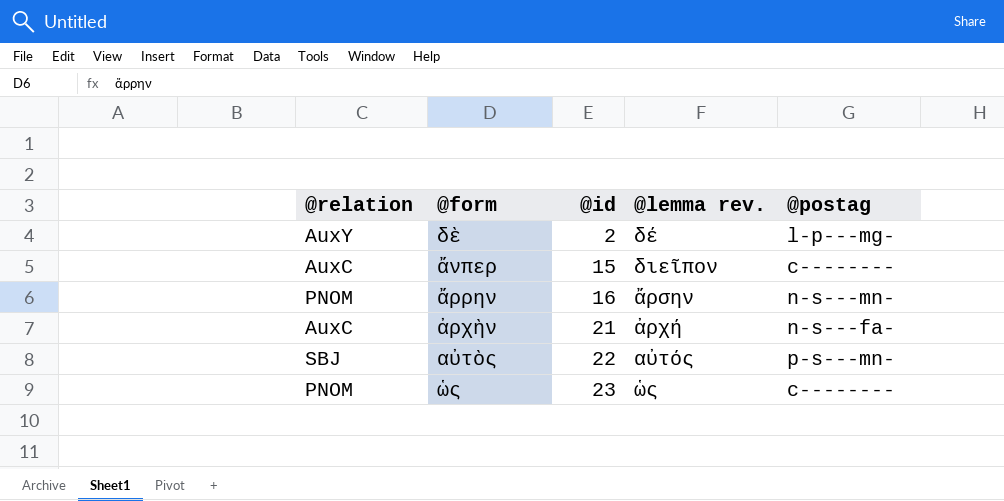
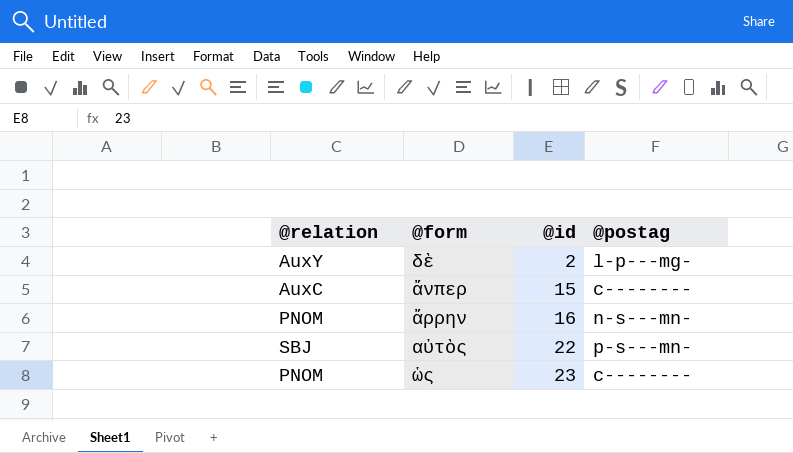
column @lemma rev. | position: 4 -> none
row ἀρχὴν: AuxC | 21 | ἀρχή | n-s---fa- -> none

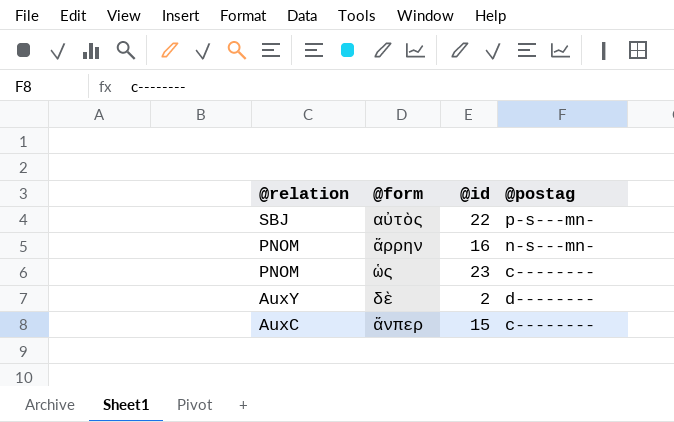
row order: @id ascending -> @relation descending
δὲ | @postag: l-p---mg- -> d--------

